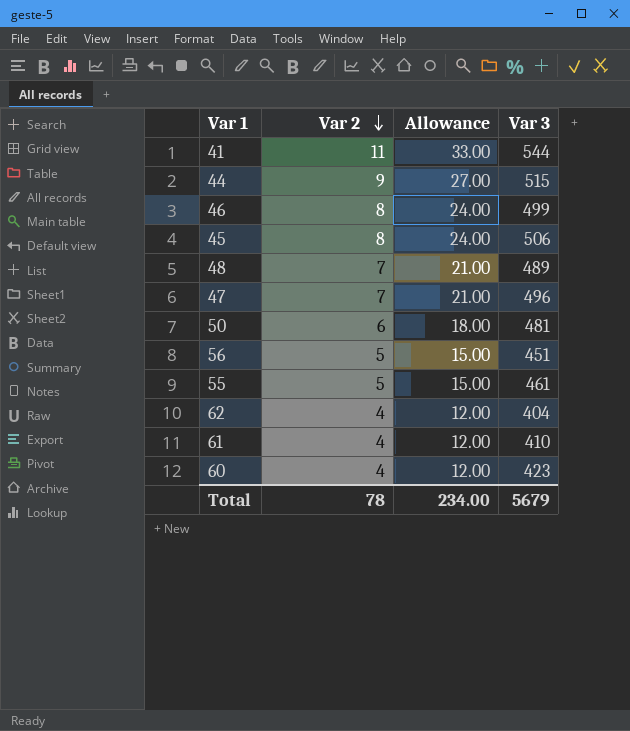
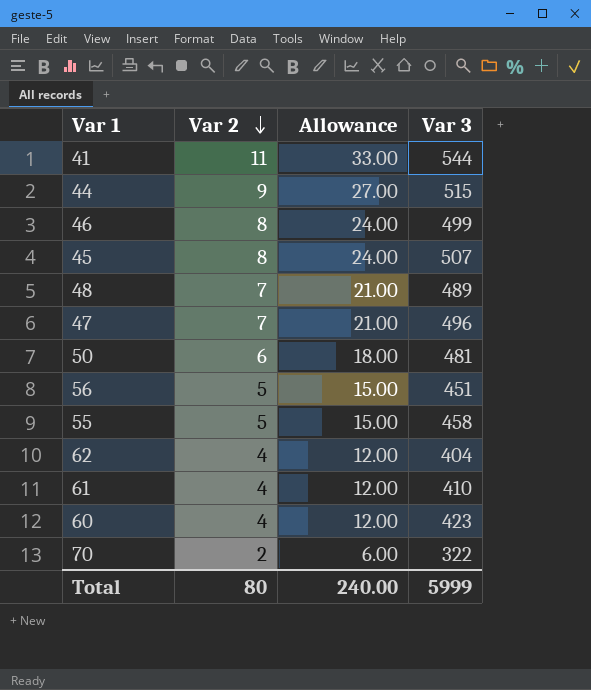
45 | Var 3: 506 -> 507
55 | Var 3: 461 -> 458
row 70: none -> 2 | 6.00 | 322
Total | Var 2: 78 -> 80
Total | Allowance: 234.00 -> 240.00
Total | Var 3: 5679 -> 5999

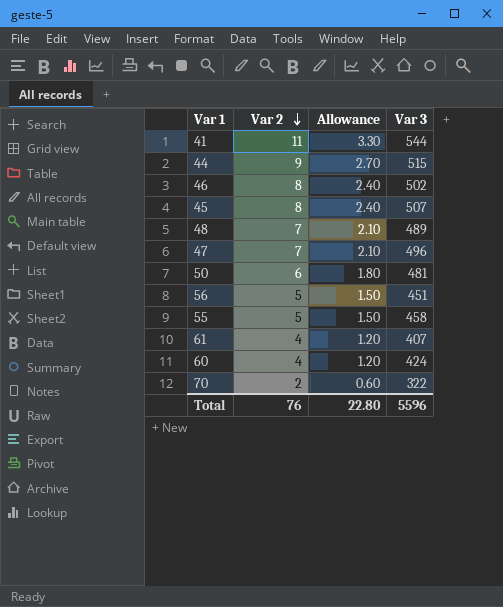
column Allowance | formula: [Var 2] * 3 -> [Var 2] * 0.3
row 62: 4 | 12.00 | 404 -> none
46 | Var 3: 499 -> 502
61 | Var 3: 410 -> 407
60 | Var 3: 423 -> 424
Total | Var 2: 80 -> 76
Total | Allowance: 240.00 -> 22.80
Total | Var 3: 5999 -> 5596

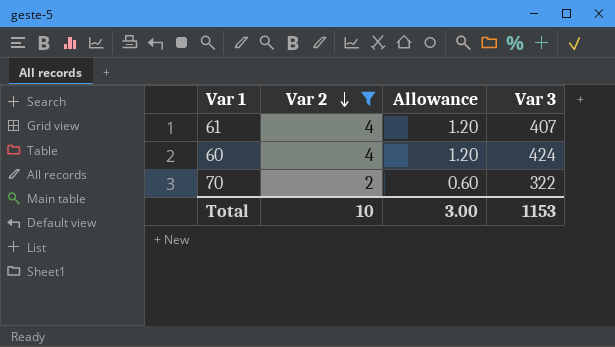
filter: none -> Var 2 <= 4
Total | Var 2: 76 -> 10
Total | Allowance: 22.80 -> 3.00
Total | Var 3: 5596 -> 1153

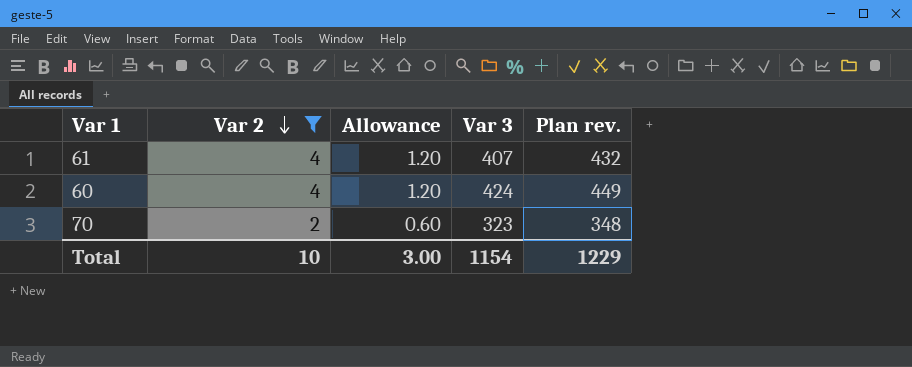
column Plan rev. | formula: none -> [Var 3] + 25
70 | Var 3: 322 -> 323
Total | Var 3: 1153 -> 1154

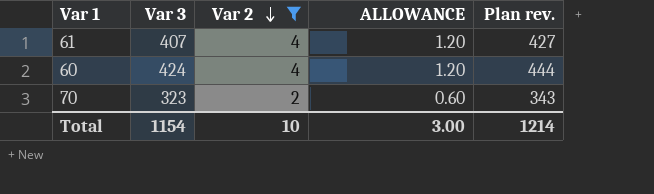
column Var 3 | position: 4 -> 2
column name: Allowance -> ALLOWANCE
column Plan rev. | formula: [Var 3] + 25 -> [Var 3] + 20
Total | Plan rev.: 1229 -> 1214

